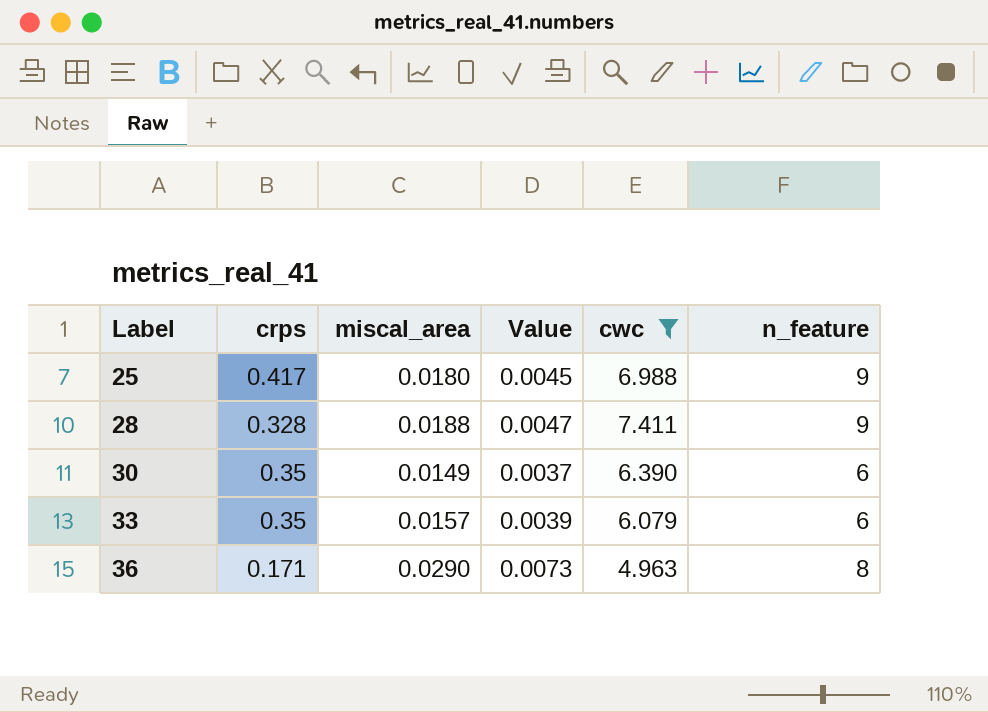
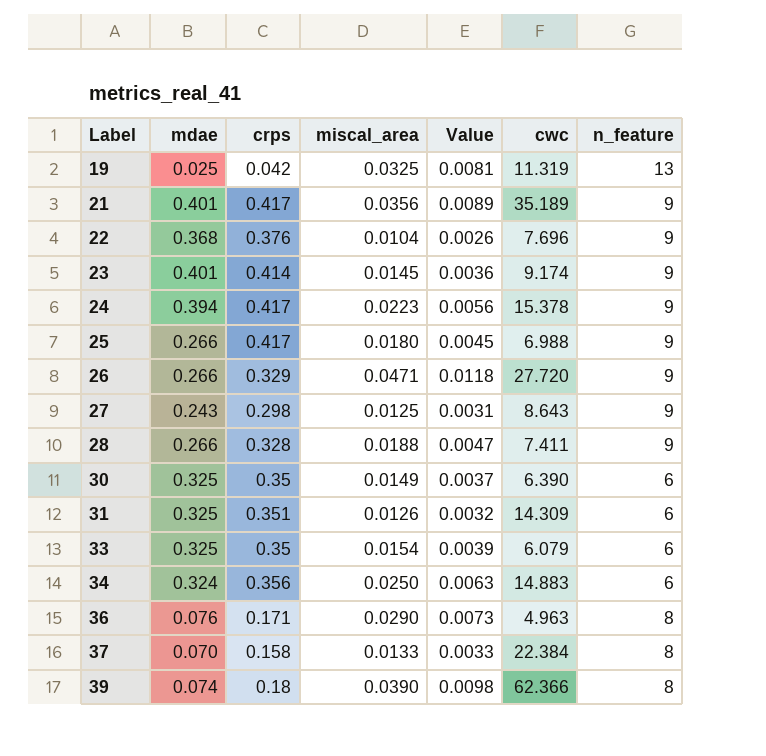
filter: cwc <= 7.411 -> none
column mdae | position: none -> 2
33 | miscal_area: 0.0157 -> 0.0154

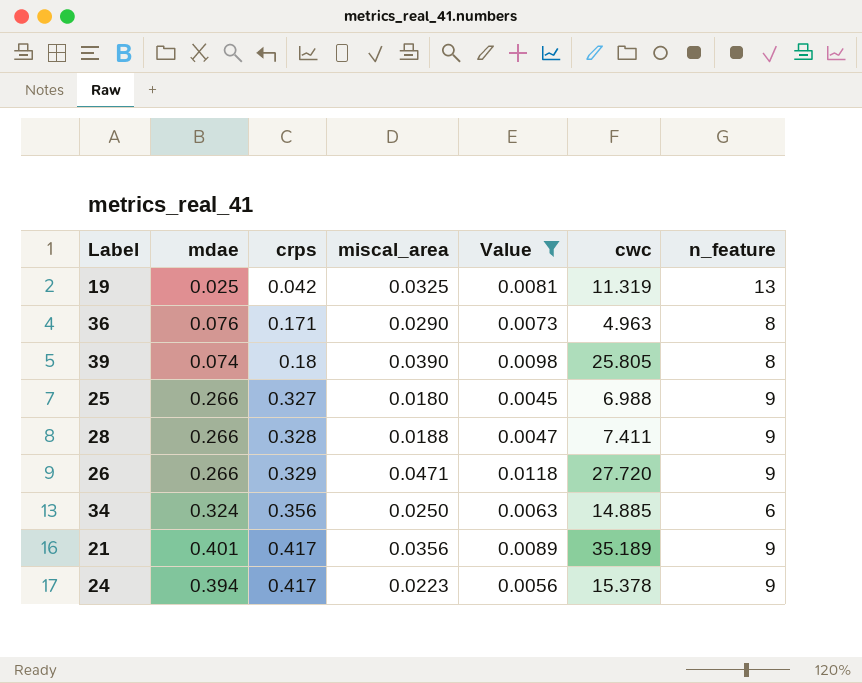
filter: none -> Value >= 0.0045
row order: Label ascending -> crps ascending
39 | cwc: 62.366 -> 25.805
25 | crps: 0.417 -> 0.327
34 | cwc: 14.883 -> 14.885

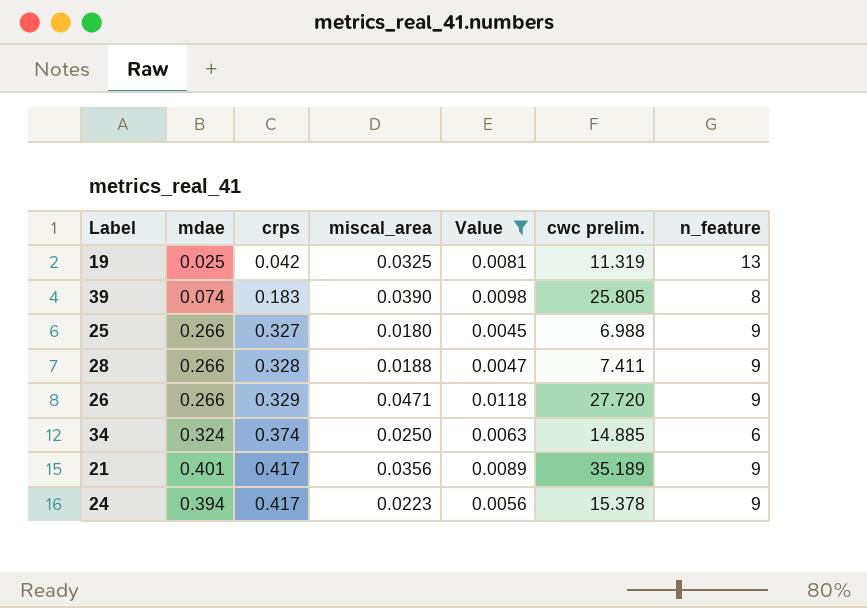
column name: cwc -> cwc prelim.
row 36: 0.076 | 0.171 | 0.0290 | 0.0073 | 4.963 | 8 -> none
39 | crps: 0.18 -> 0.183
34 | crps: 0.356 -> 0.374

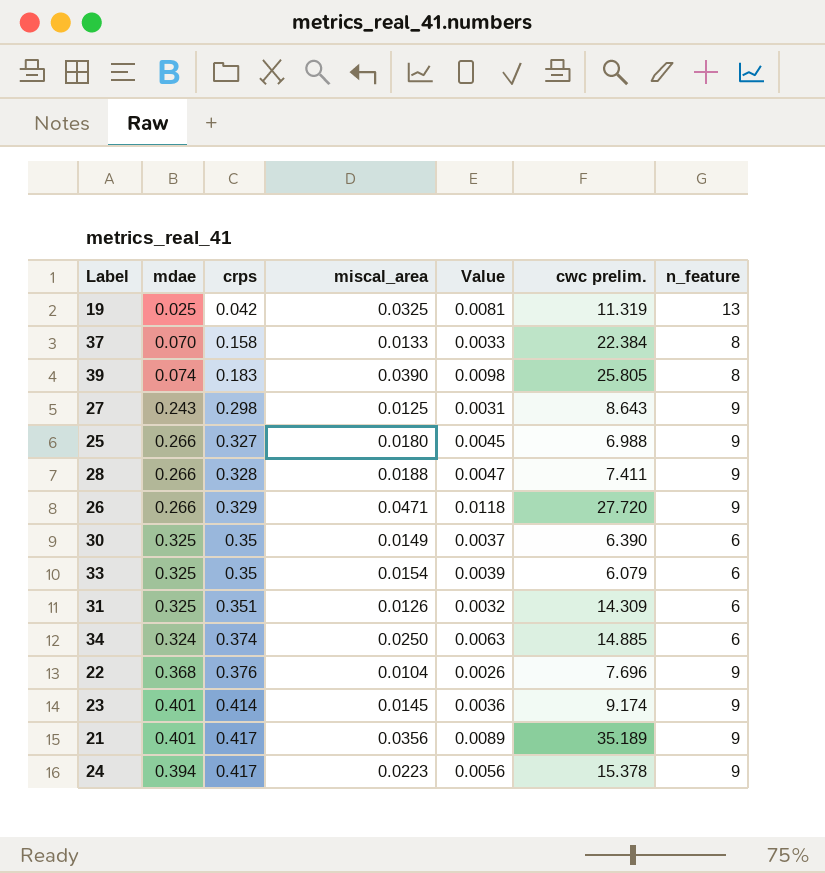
filter: Value >= 0.0045 -> none

